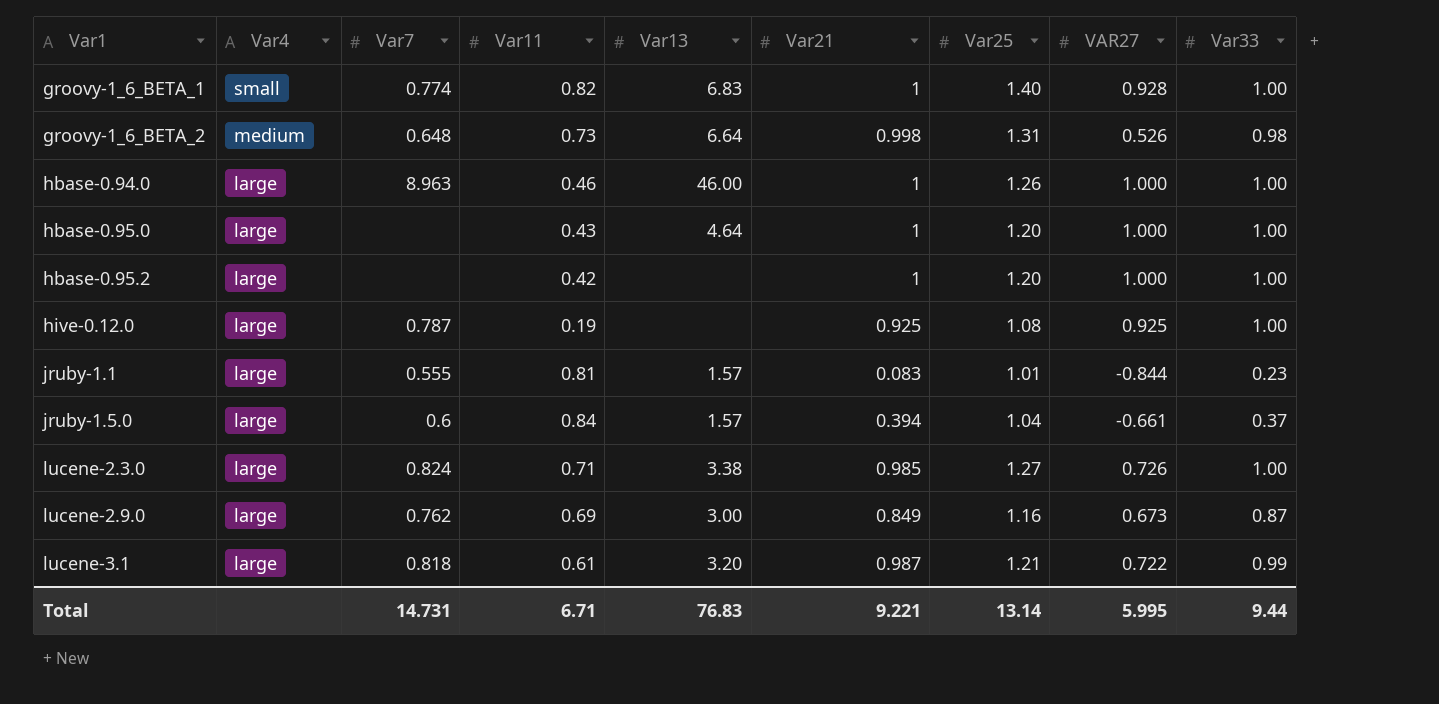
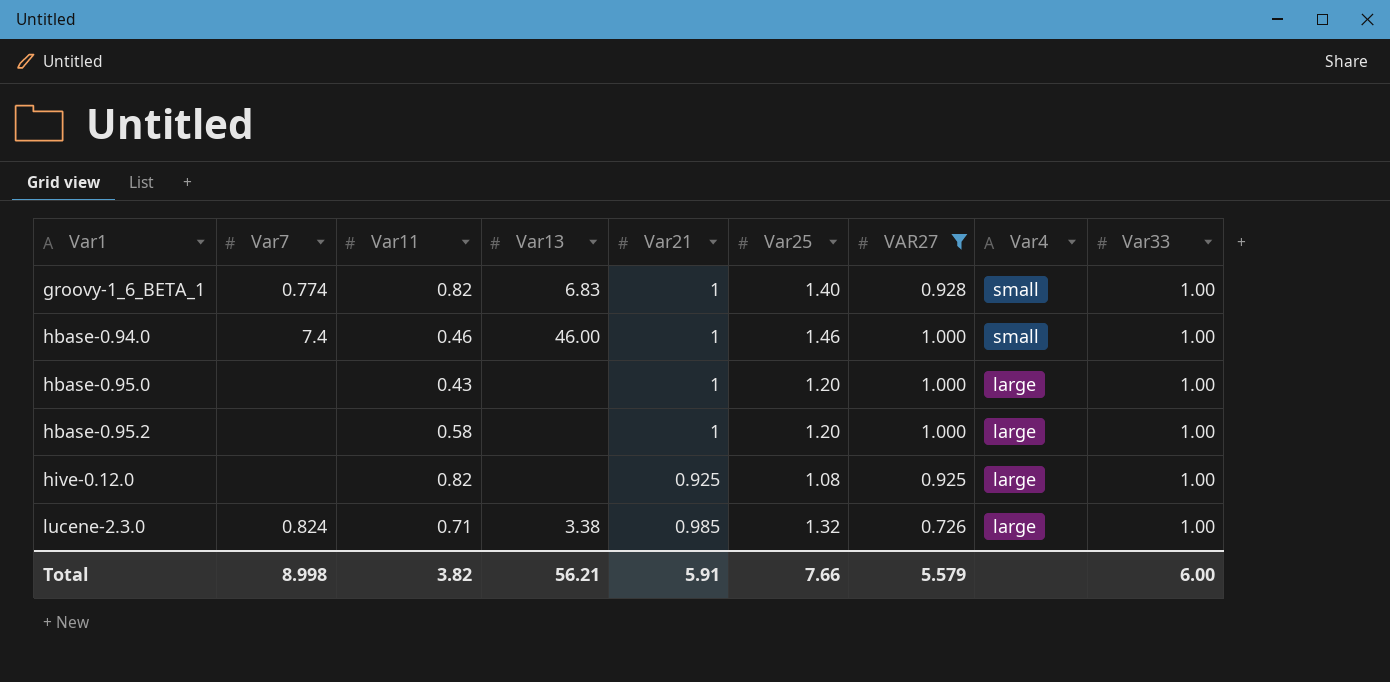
filter: none -> VAR27 >= 0.726
column Var4 | position: 2 -> 8
hbase-0.94.0 | Var7: 8.963 -> 7.4
hbase-0.94.0 | Var25: 1.26 -> 1.46
hbase-0.94.0 | Var4: large -> small
hbase-0.95.0 | Var13: 4.64 -> none
hbase-0.95.2 | Var11: 0.42 -> 0.58
hive-0.12.0 | Var7: 0.787 -> none
hive-0.12.0 | Var11: 0.19 -> 0.82
lucene-2.3.0 | Var25: 1.27 -> 1.32
Total | Var7: 14.731 -> 8.998
Total | Var11: 6.71 -> 3.82
Total | Var13: 76.83 -> 56.21
Total | Var21: 9.221 -> 5.91
Total | Var25: 13.14 -> 7.66
Total | VAR27: 5.995 -> 5.579
Total | Var33: 9.44 -> 6.00

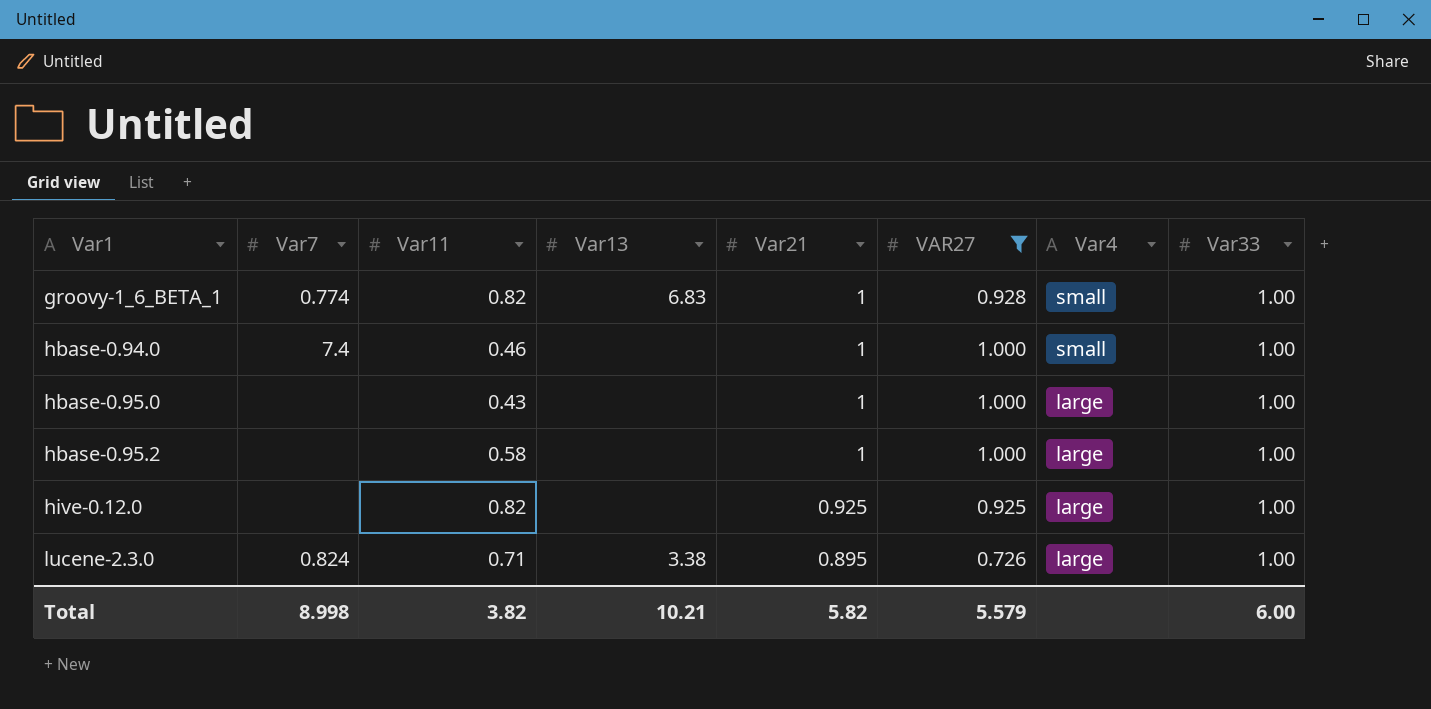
column Var25 | position: 6 -> none
hbase-0.94.0 | Var13: 46.00 -> none
lucene-2.3.0 | Var21: 0.985 -> 0.895
Total | Var13: 56.21 -> 10.21
Total | Var21: 5.91 -> 5.82

